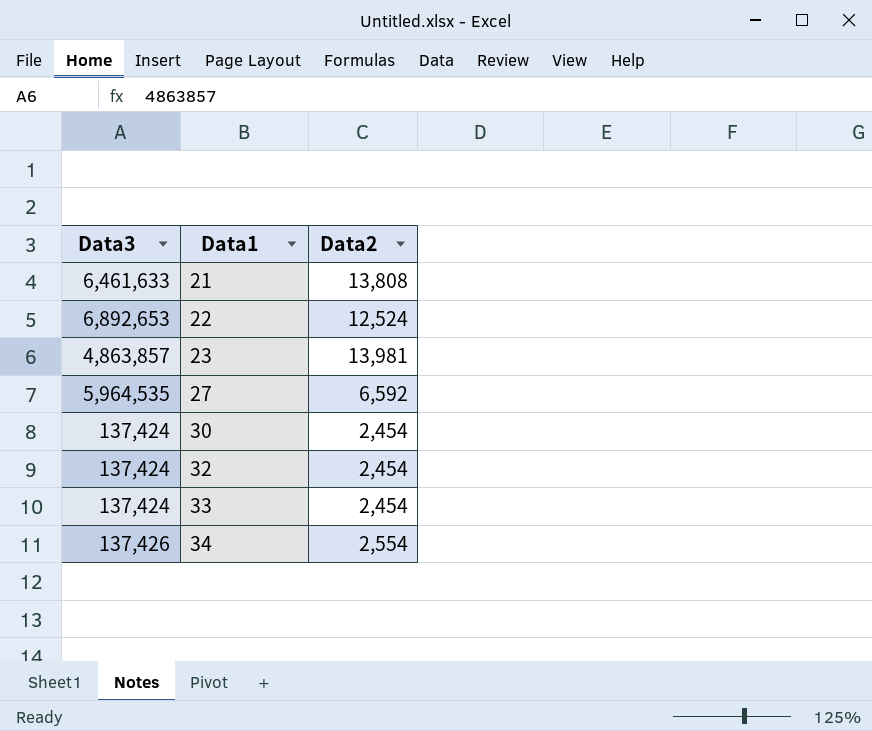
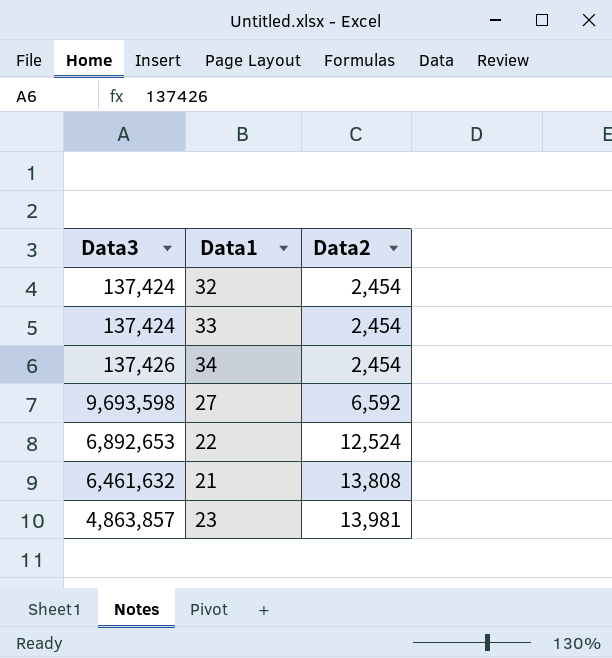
row order: Data1 ascending -> Data2 ascending
row 30: 137,424 | 2,454 -> none
34 | Data2: 2,554 -> 2,454
27 | Data3: 5,964,535 -> 9,693,598
21 | Data3: 6,461,633 -> 6,461,632

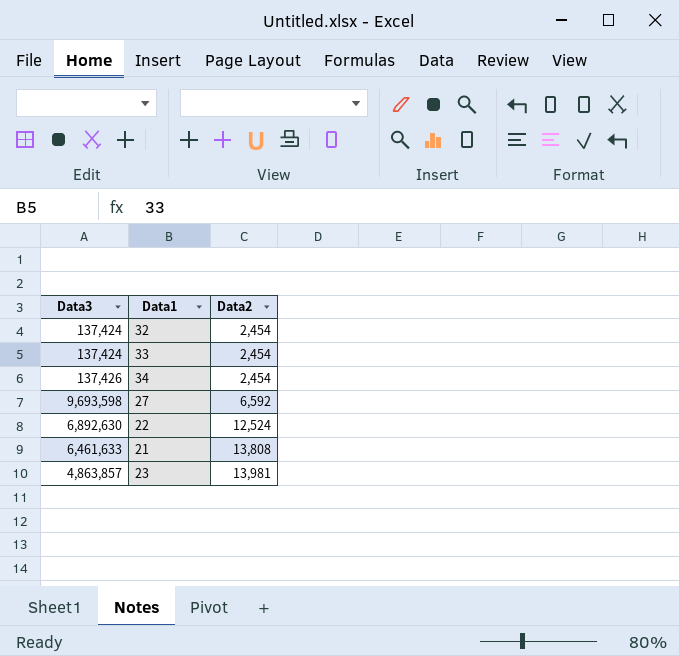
22 | Data3: 6,892,653 -> 6,892,630
21 | Data3: 6,461,632 -> 6,461,633

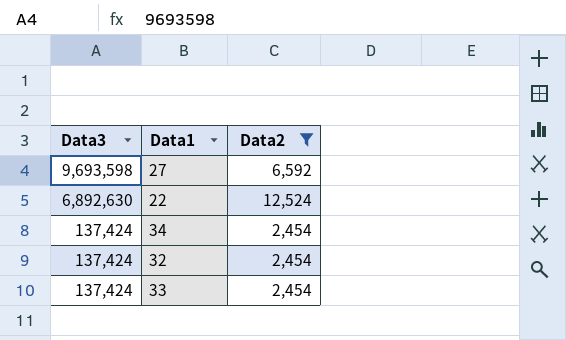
filter: none -> Data2 <= 12,524
row order: Data2 ascending -> Data3 descending
34 | Data3: 137,426 -> 137,424

